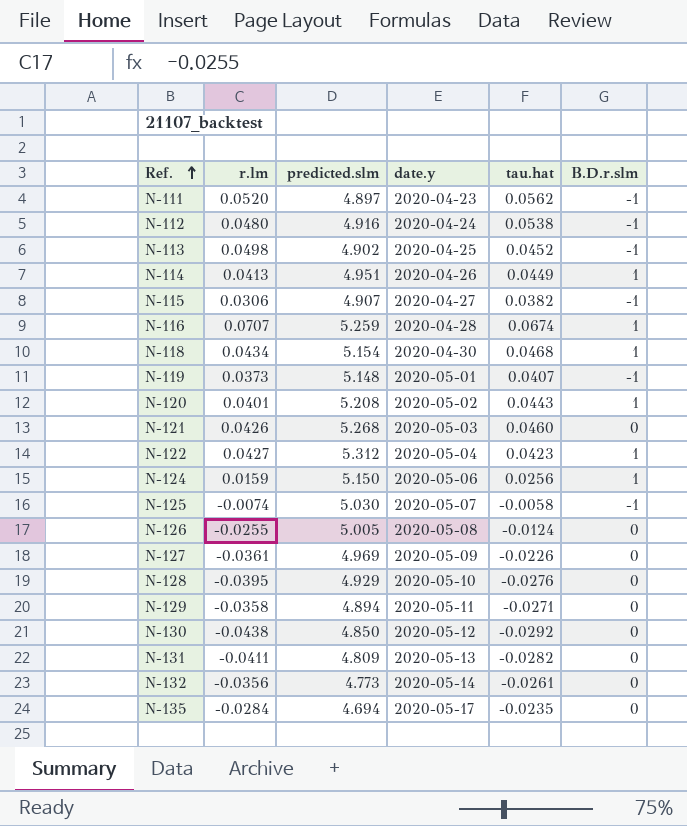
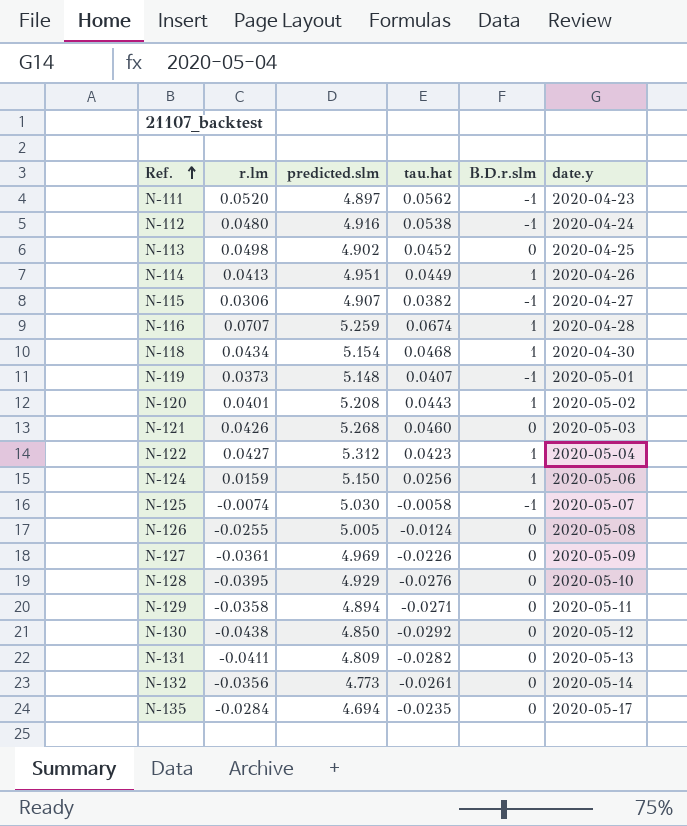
column date.y | position: 4 -> 6
N-113 | B.D.r.slm: -1 -> 0

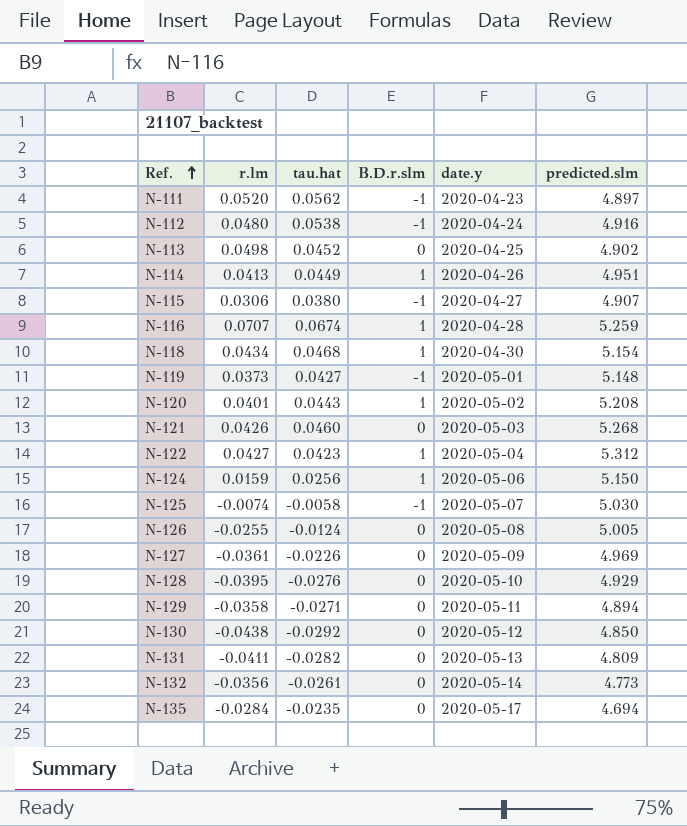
column predicted.slm | position: 3 -> 6
N-115 | tau.hat: 0.0382 -> 0.0380
N-119 | tau.hat: 0.0407 -> 0.0427

